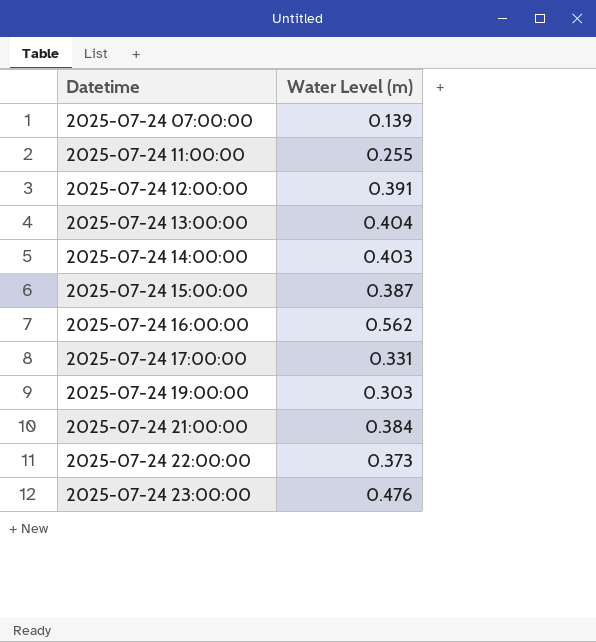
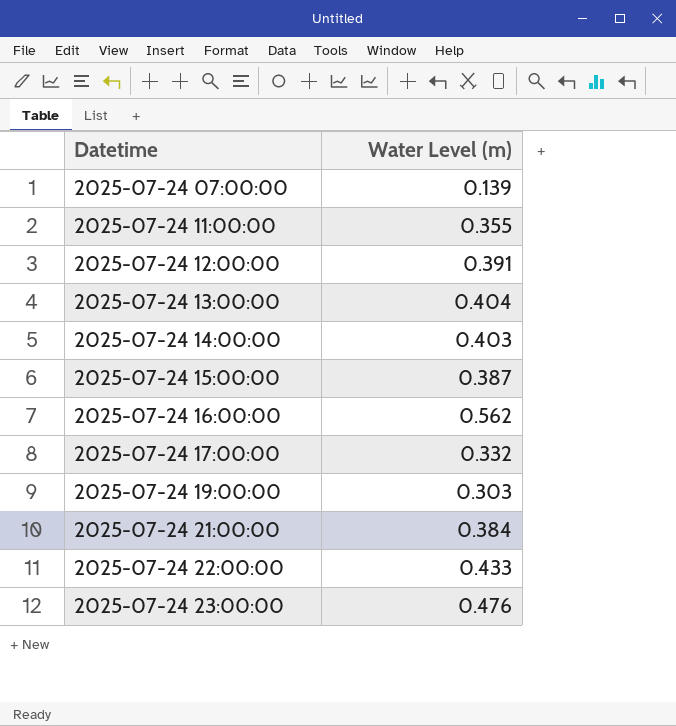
2025-07-24 11:00:00 | Water Level (m): 0.255 -> 0.355
2025-07-24 17:00:00 | Water Level (m): 0.331 -> 0.332
2025-07-24 22:00:00 | Water Level (m): 0.373 -> 0.433

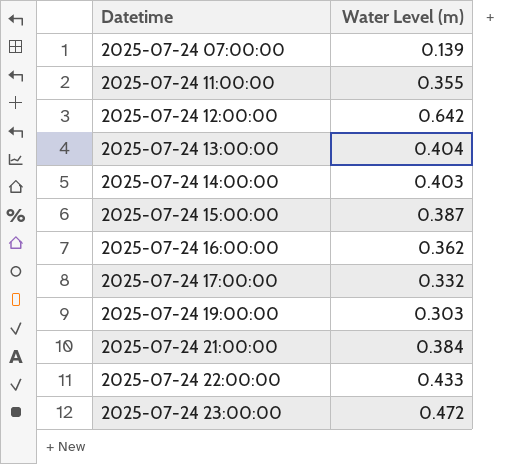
2025-07-24 12:00:00 | Water Level (m): 0.391 -> 0.642
2025-07-24 16:00:00 | Water Level (m): 0.562 -> 0.362
2025-07-24 23:00:00 | Water Level (m): 0.476 -> 0.472

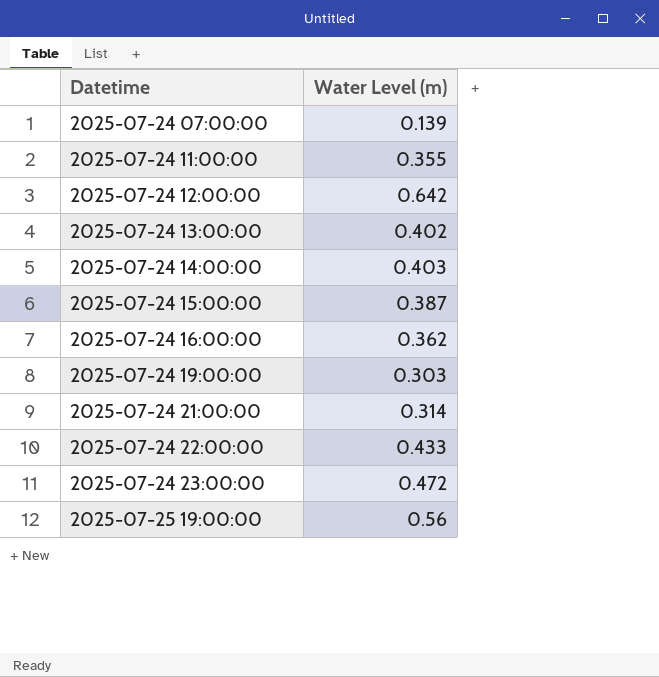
row 2025-07-24 17:00:00: 0.332 -> none
2025-07-24 13:00:00 | Water Level (m): 0.404 -> 0.402
2025-07-24 21:00:00 | Water Level (m): 0.384 -> 0.314
row 2025-07-25 19:00:00: none -> 0.56

